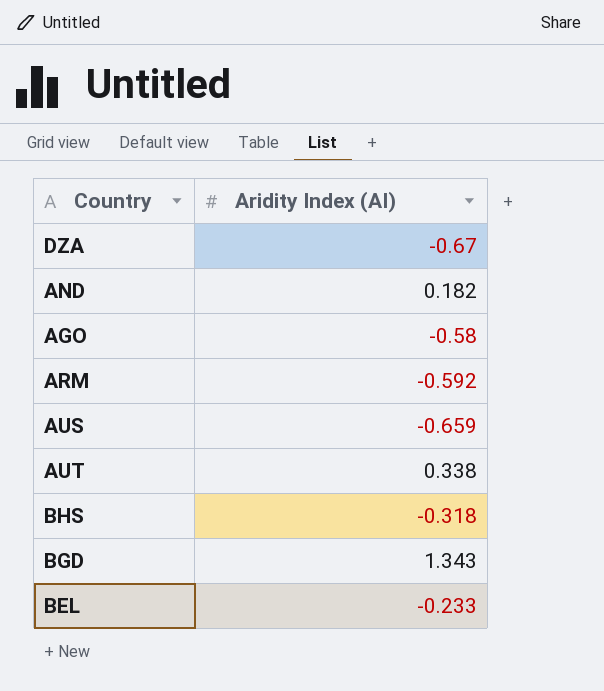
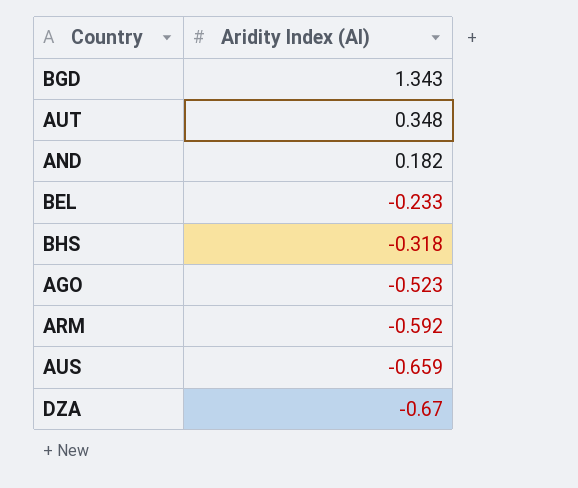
row order: none -> Aridity Index (AI) descending
AUT | Aridity Index (AI): 0.338 -> 0.348
AGO | Aridity Index (AI): -0.58 -> -0.523

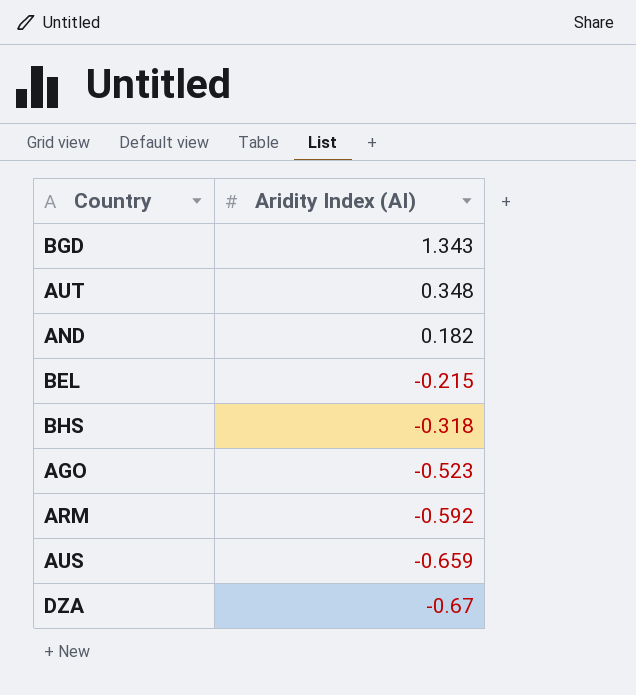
BEL | Aridity Index (AI): -0.233 -> -0.215

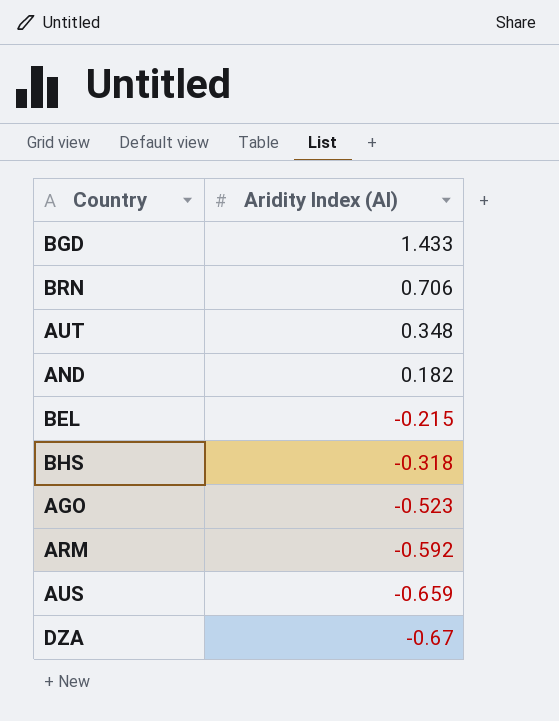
BGD | Aridity Index (AI): 1.343 -> 1.433
row BRN: none -> 0.706

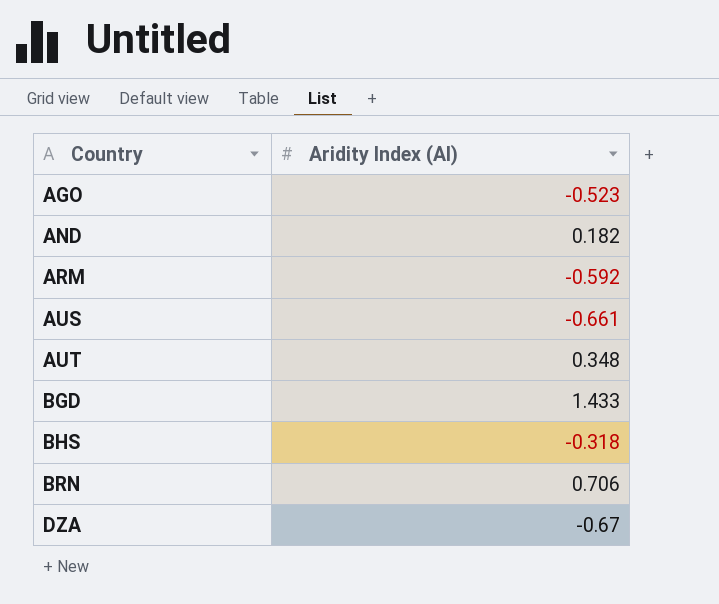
row order: Aridity Index (AI) descending -> Country ascending
row BEL: -0.215 -> none
AUS | Aridity Index (AI): -0.659 -> -0.661

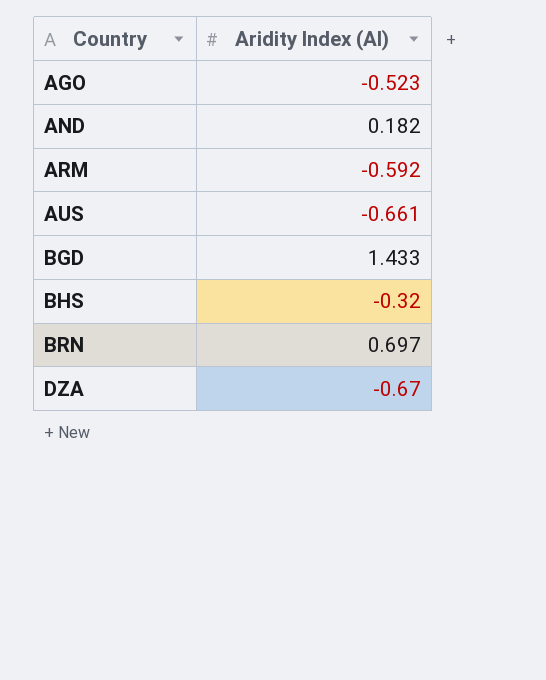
row AUT: 0.348 -> none
BHS | Aridity Index (AI): -0.318 -> -0.32
BRN | Aridity Index (AI): 0.706 -> 0.697

